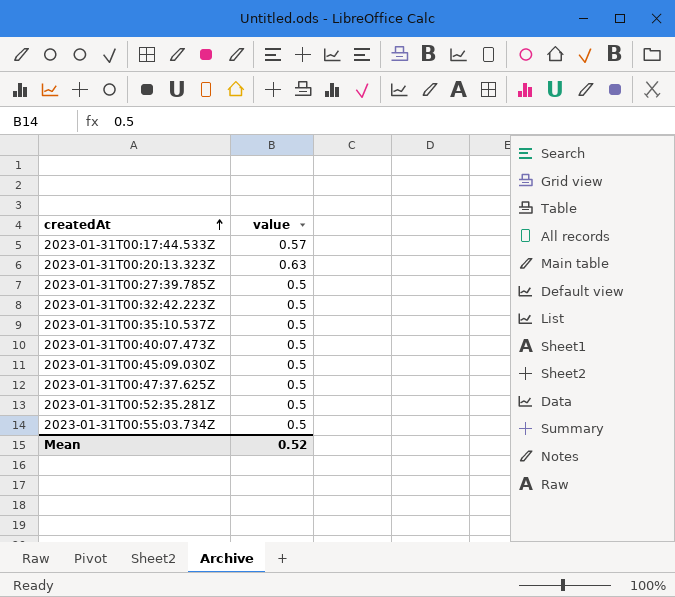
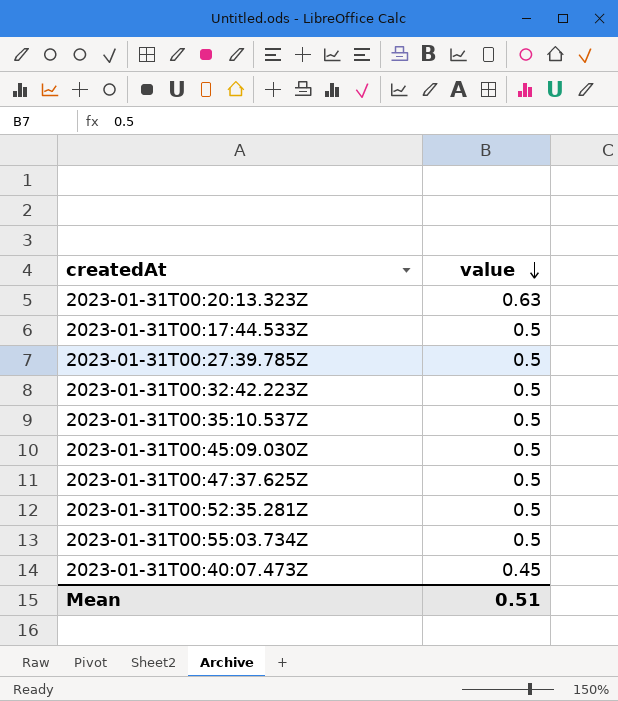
row order: createdAt ascending -> value descending
2023-01-31T00:17:44.533Z | value: 0.57 -> 0.5
2023-01-31T00:40:07.473Z | value: 0.5 -> 0.45
Mean | value: 0.52 -> 0.51

